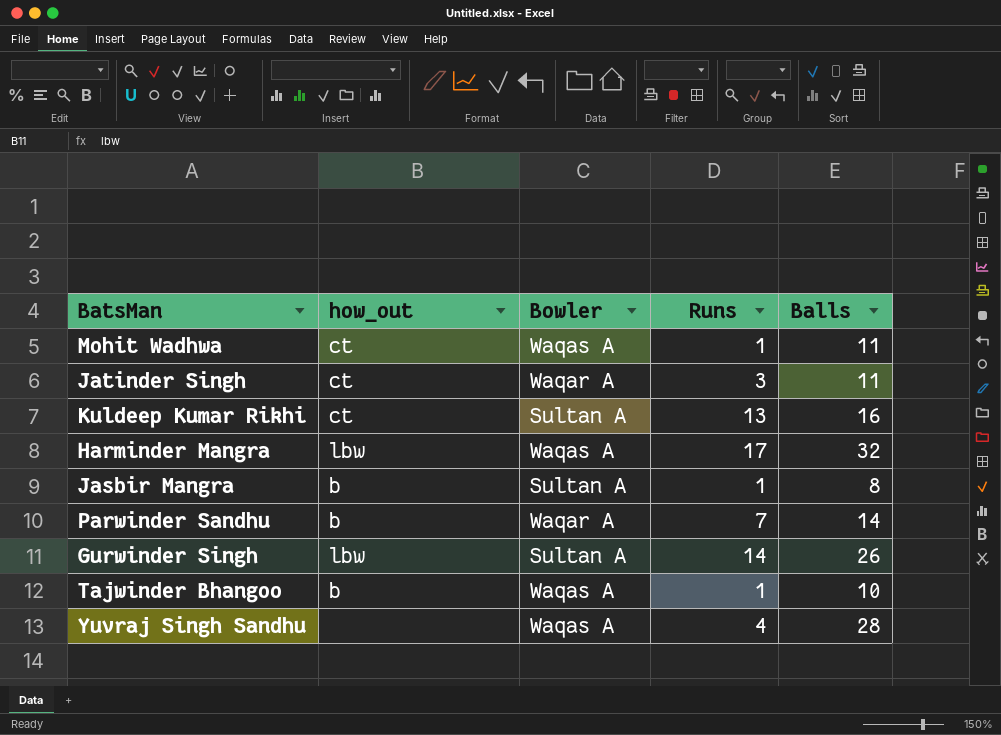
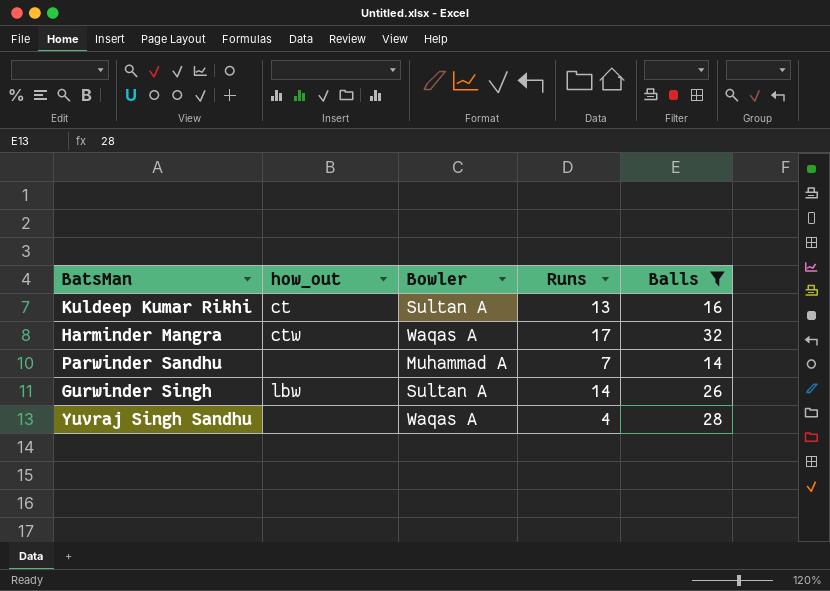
filter: none -> Balls >= 14
Harminder Mangra | how_out: lbw -> ctw
Parwinder Sandhu | how_out: b -> none
Parwinder Sandhu | Bowler: Waqar A -> Muhammad A

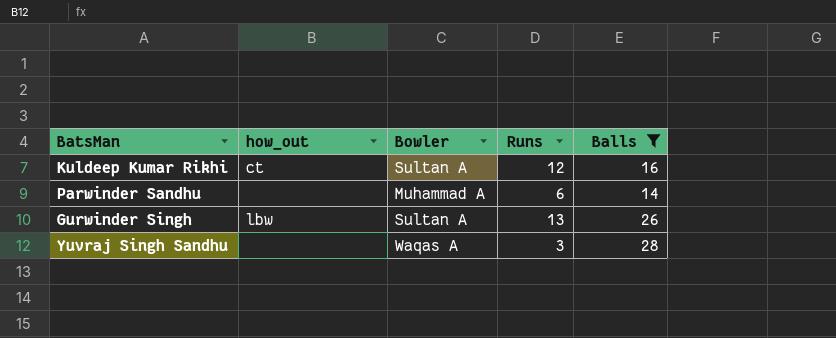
row Harminder Mangra: ctw | Waqas A | 17 | 32 -> none
Kuldeep Kumar Rikhi | Runs: 13 -> 12
Parwinder Sandhu | Runs: 7 -> 6
Gurwinder Singh | Runs: 14 -> 13
Yuvraj Singh Sandhu | Runs: 4 -> 3

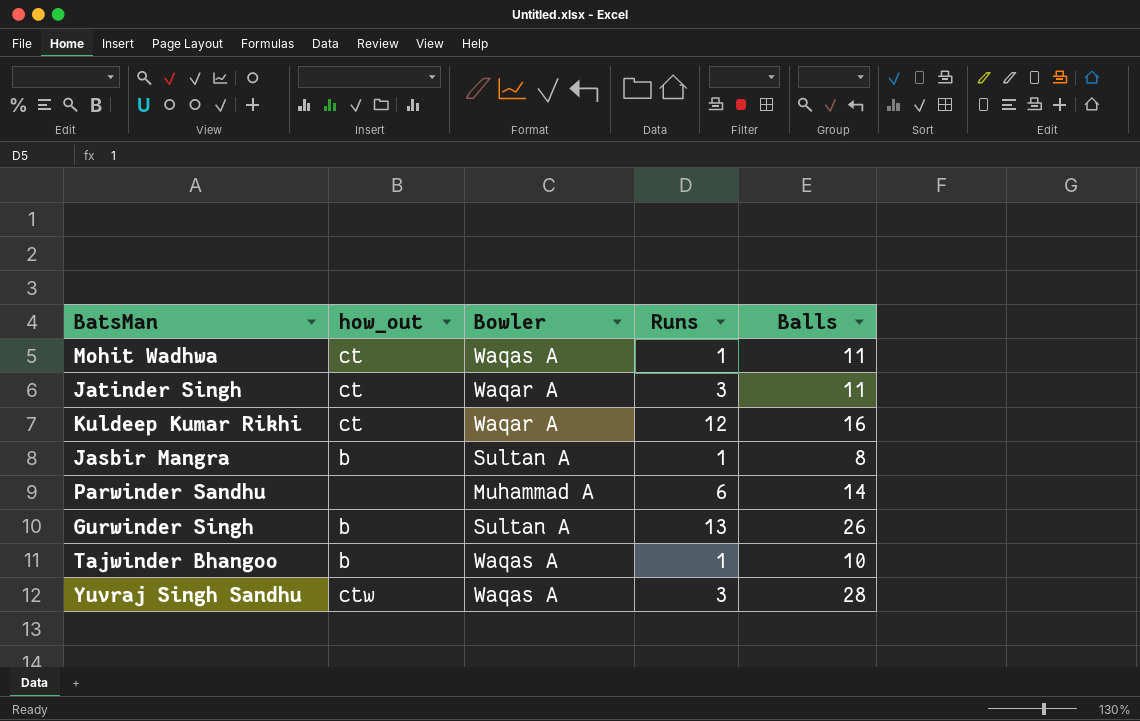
filter: Balls >= 14 -> none
Kuldeep Kumar Rikhi | Bowler: Sultan A -> Waqar A
Gurwinder Singh | how_out: lbw -> b
Yuvraj Singh Sandhu | how_out: none -> ctw

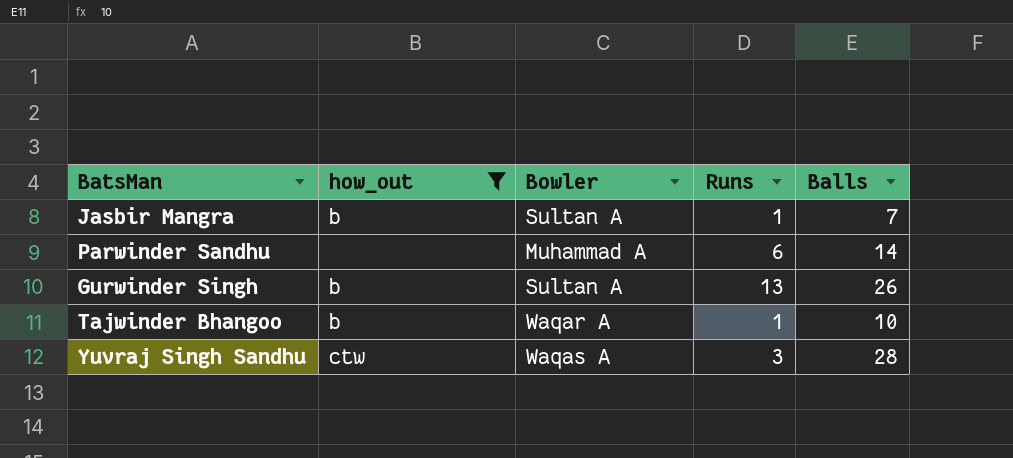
filter: none -> how_out != ct
Jasbir Mangra | Balls: 8 -> 7
Tajwinder Bhangoo | Bowler: Waqas A -> Waqar A

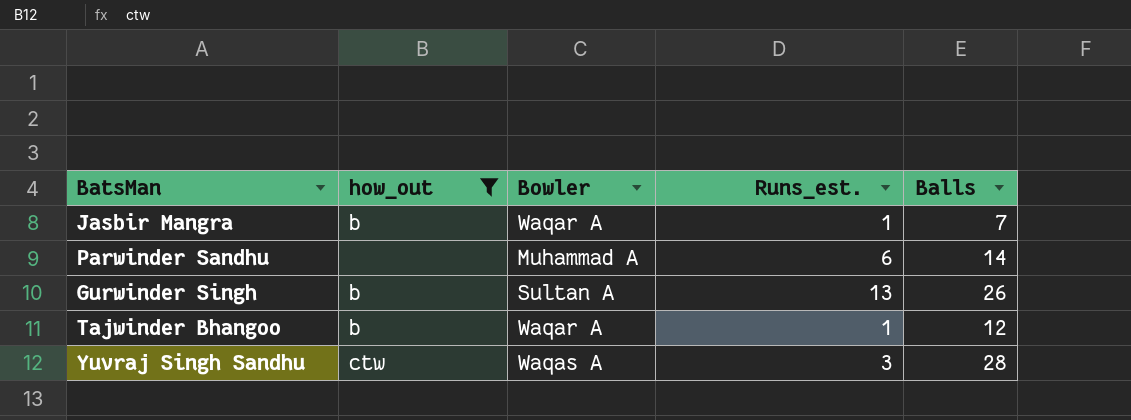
column name: Runs -> Runs_est.
Jasbir Mangra | Bowler: Sultan A -> Waqar A
Tajwinder Bhangoo | Balls: 10 -> 12

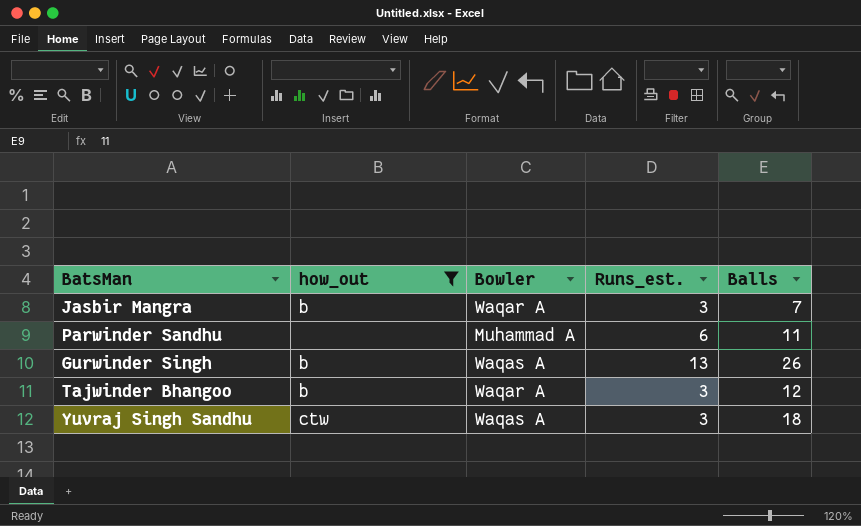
Jasbir Mangra | Runs_est.: 1 -> 3
Parwinder Sandhu | Balls: 14 -> 11
Gurwinder Singh | Bowler: Sultan A -> Waqas A
Tajwinder Bhangoo | Runs_est.: 1 -> 3
Yuvraj Singh Sandhu | Balls: 28 -> 18

